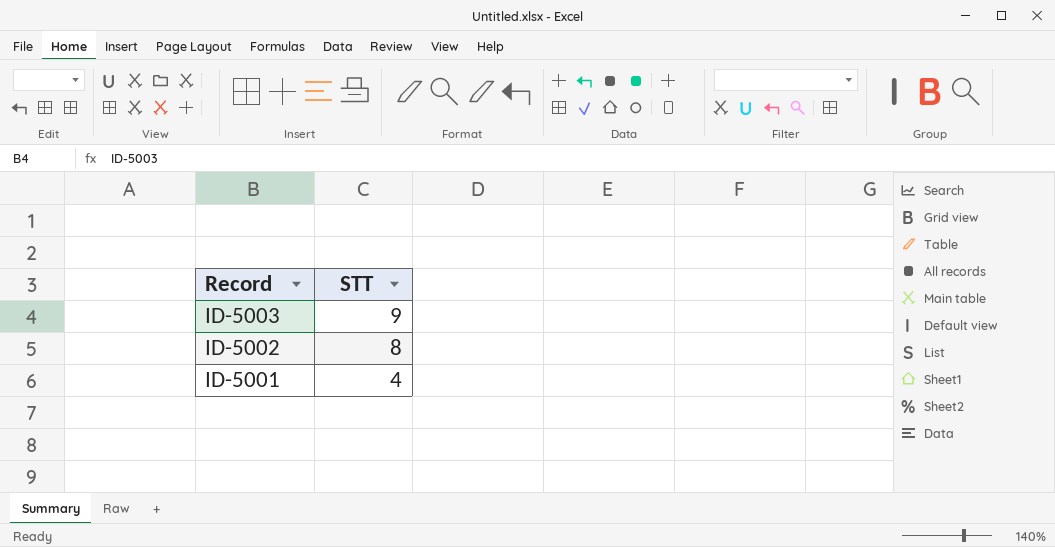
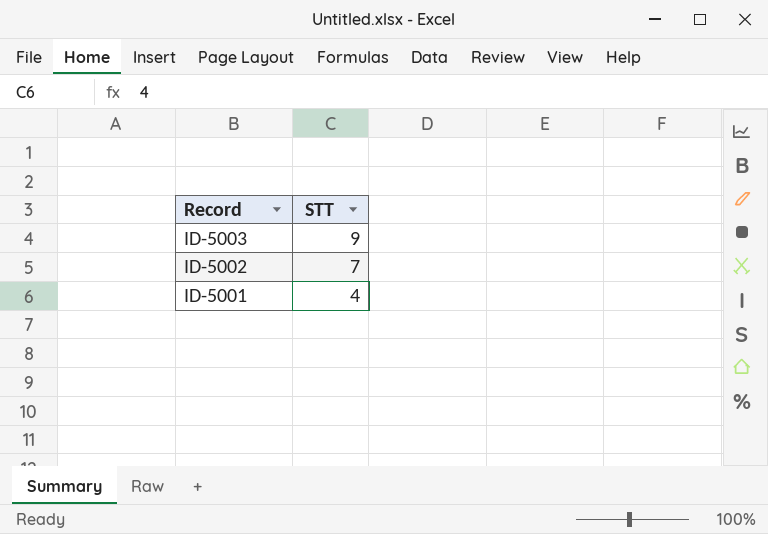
ID-5002 | STT: 8 -> 7

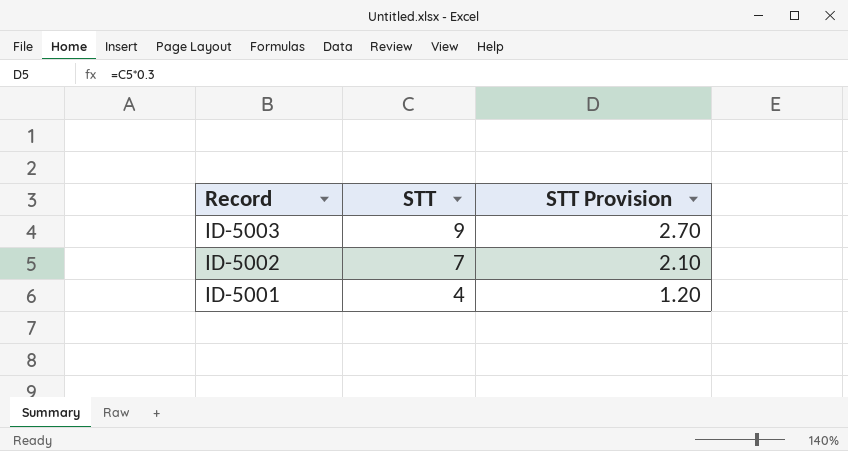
column STT Provision | formula: none -> [STT] * 0.3

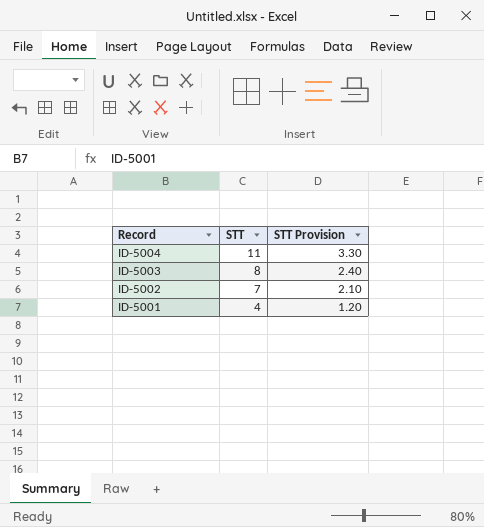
row ID-5004: none -> 11 | 3.30
ID-5003 | STT: 9 -> 8
ID-5003 | STT Provision: 2.70 -> 2.40

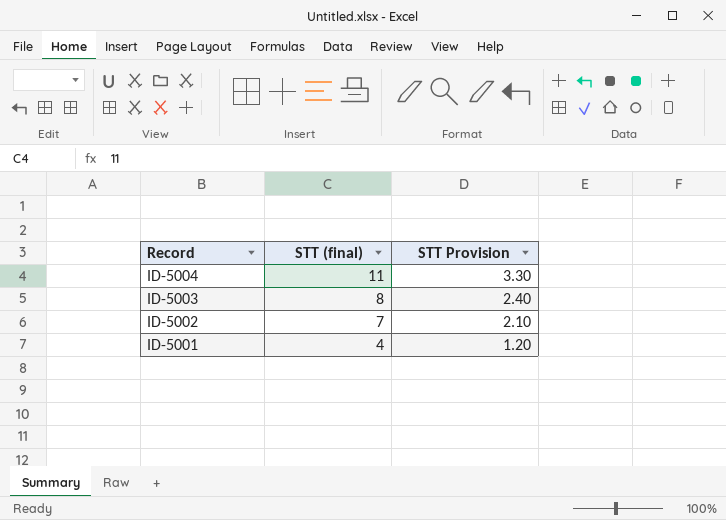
column name: STT -> STT (final)

